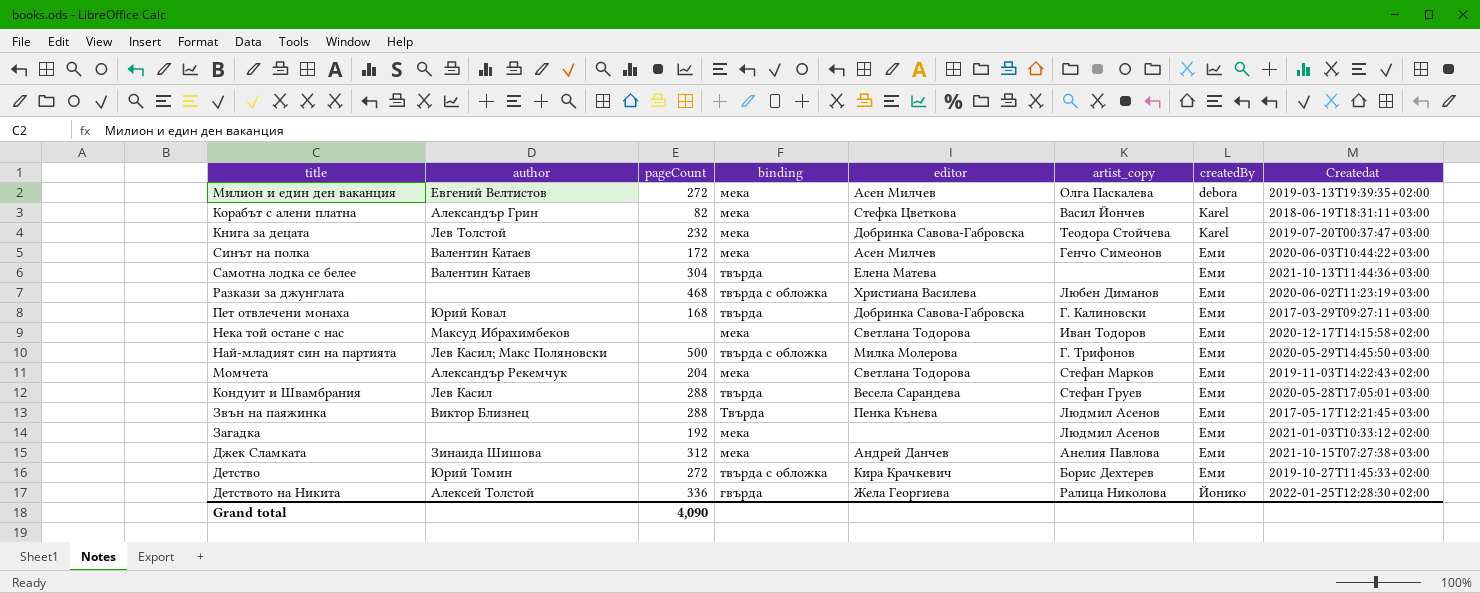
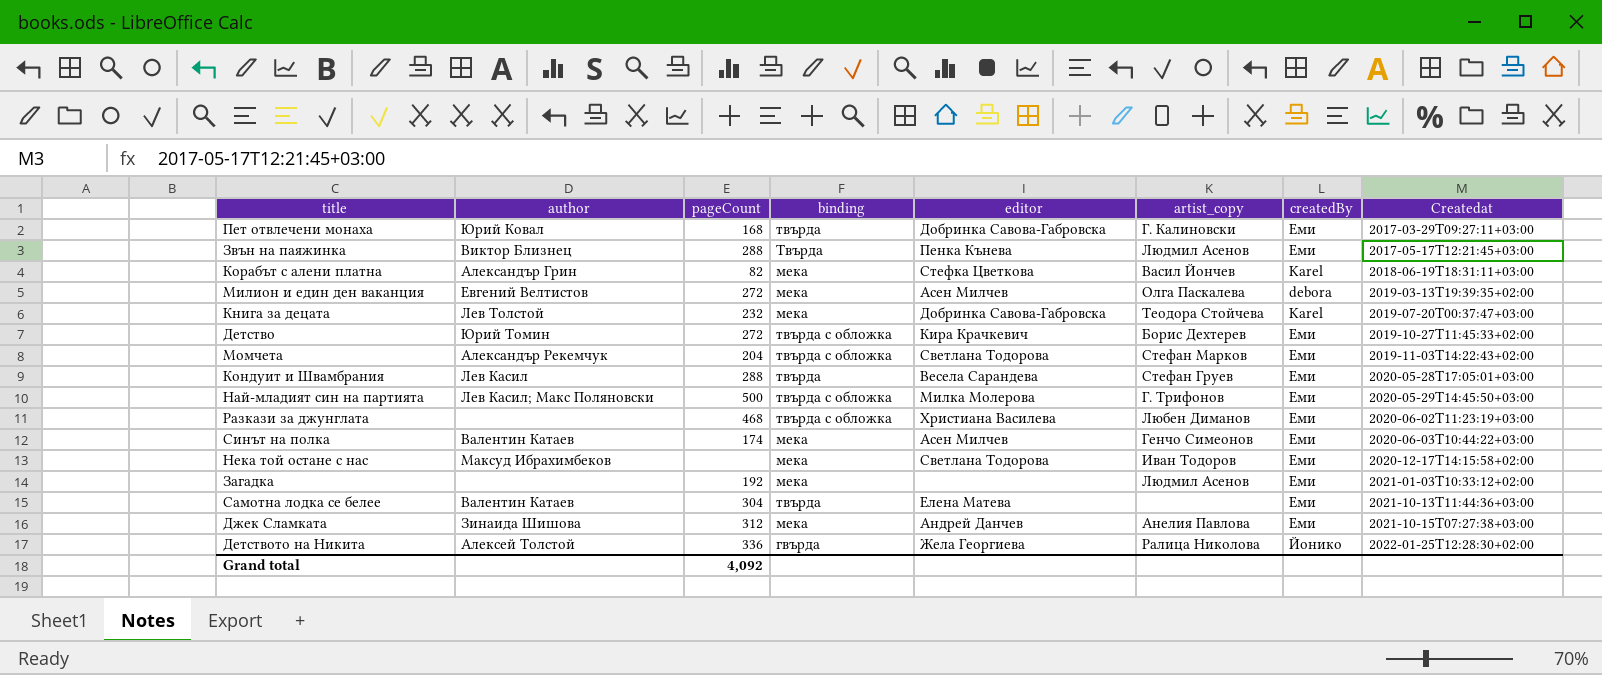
row order: createdBy ascending -> Createdat ascending
Момчета | binding: мека -> твърда с обложка
Синът на полка | pageCount: 172 -> 174
Grand total | pageCount: 4,090 -> 4,092

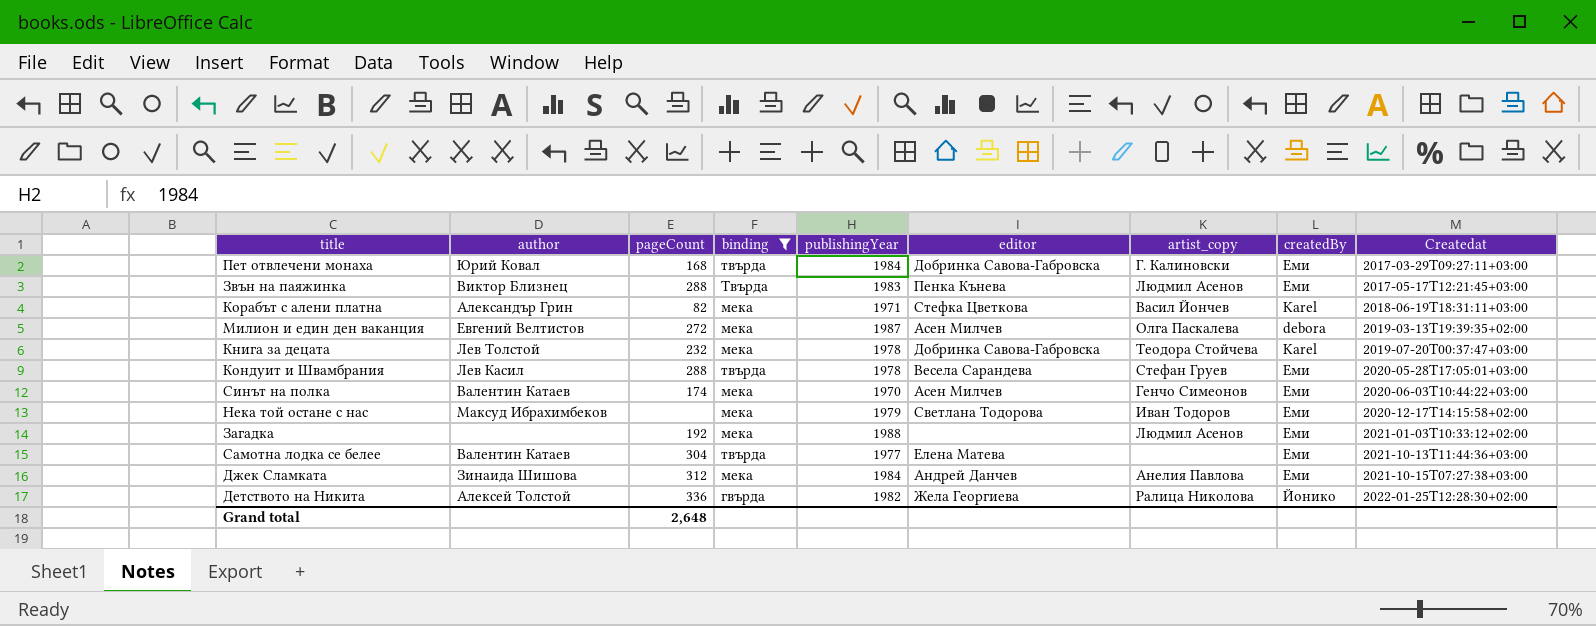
filter: none -> binding != твърда с обложка
column publishingYear | position: none -> 5
Grand total | pageCount: 4,092 -> 2,648

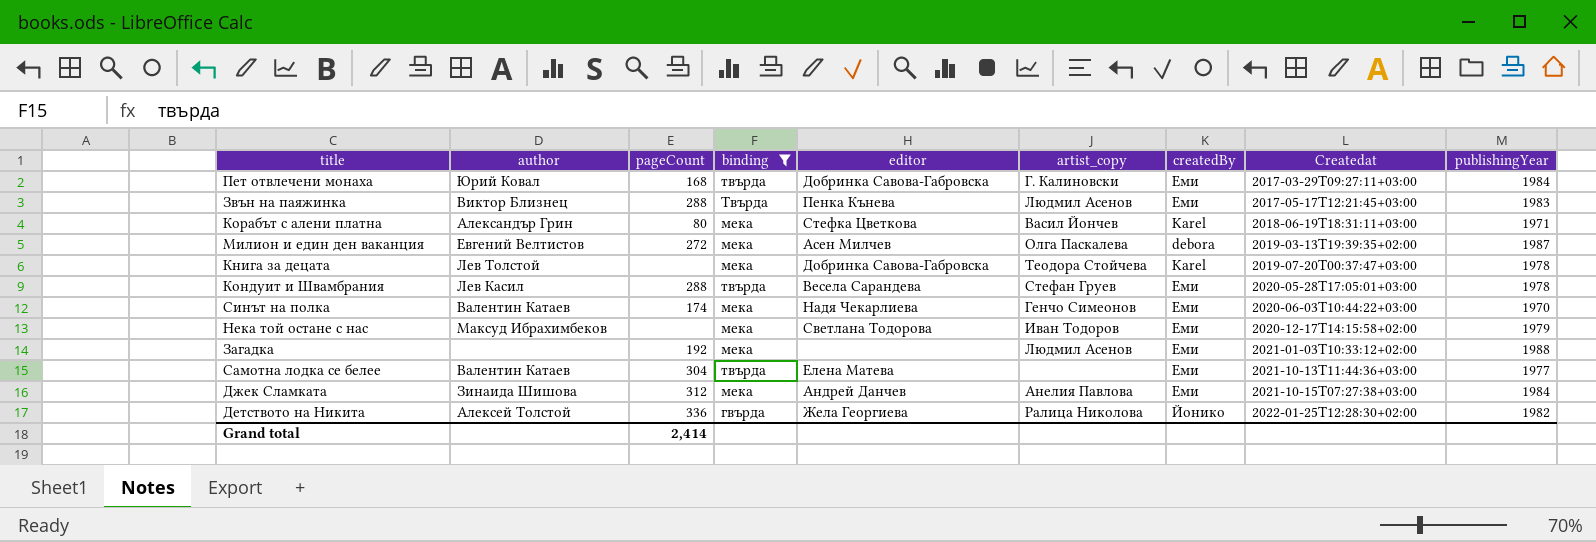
column publishingYear | position: 5 -> 9
Корабът с алени платна | pageCount: 82 -> 80
Книга за децата | pageCount: 232 -> none
Синът на полка | editor: Асен Милчев -> Надя Чекарлиева
Grand total | pageCount: 2,648 -> 2,414

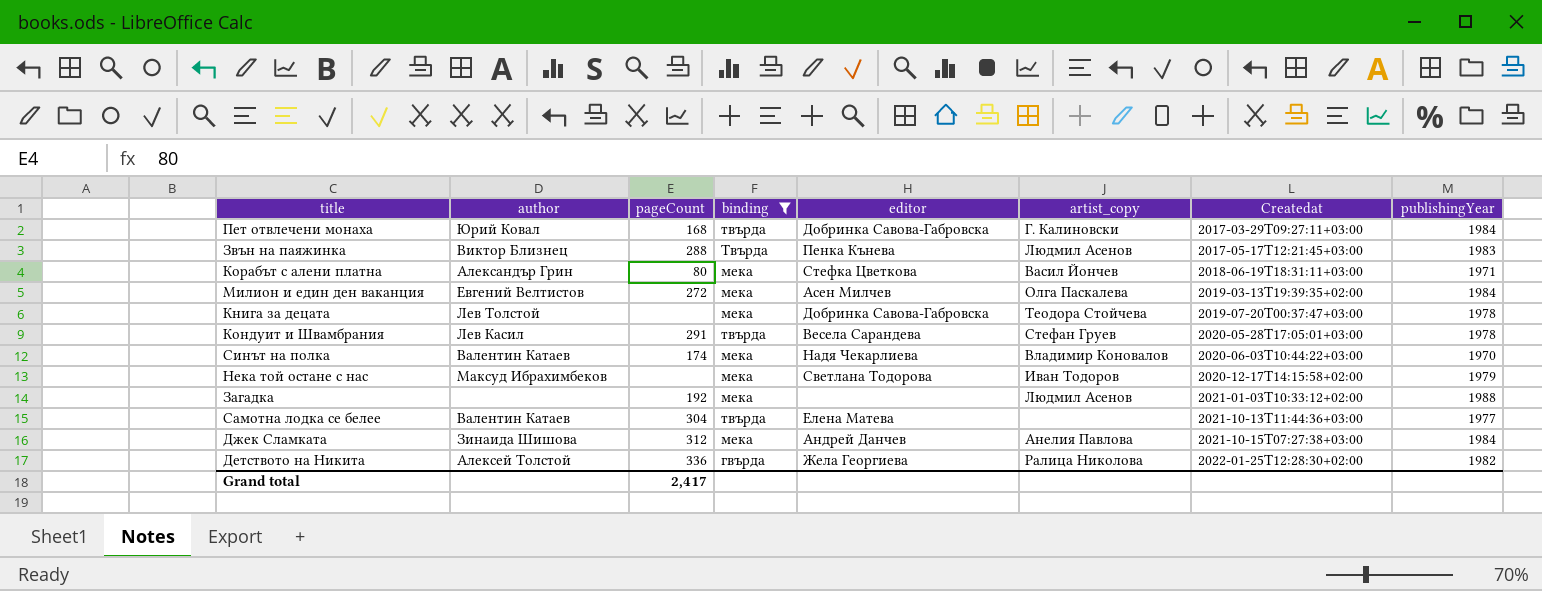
column createdBy | position: 7 -> none
Милион и един ден ваканция | publishingYear: 1987 -> 1984
Кондуит и Швамбрания | pageCount: 288 -> 291
Синът на полка | artist_copy: Генчо Симеонов -> Владимир Коновалов
Grand total | pageCount: 2,414 -> 2,417

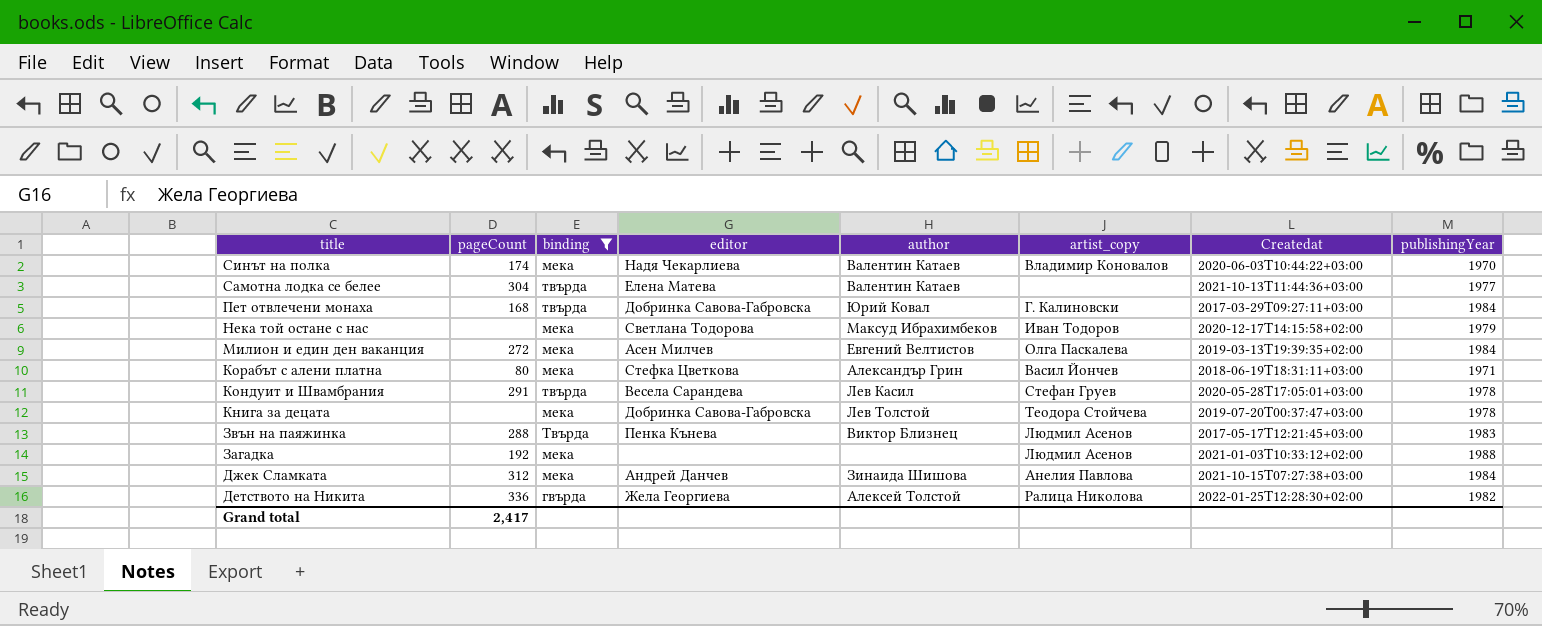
row order: Createdat ascending -> title descending
column author | position: 2 -> 5

